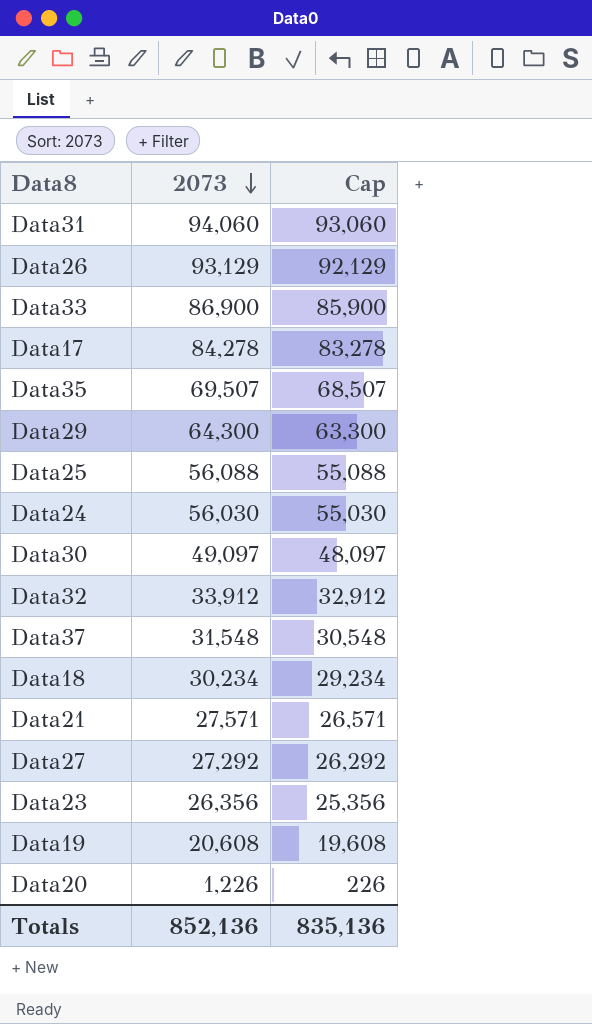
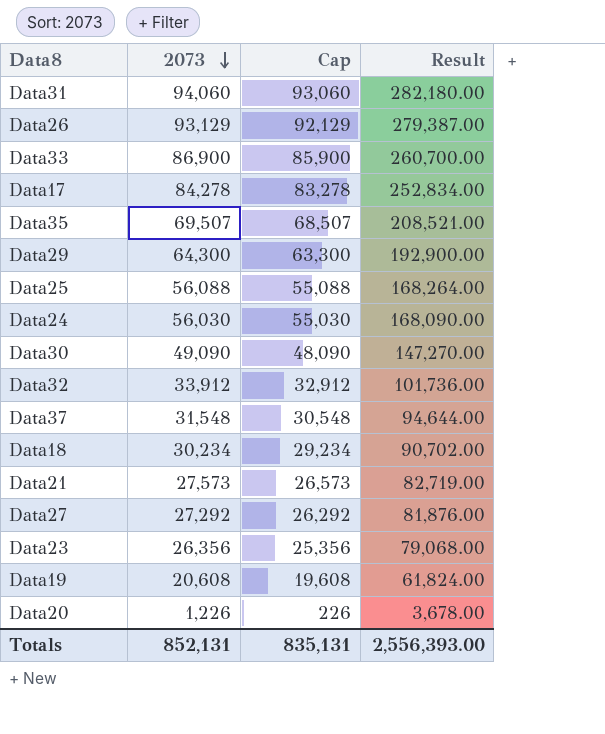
column Result | formula: none -> [2073] * 3
Data30 | 2073: 49,097 -> 49,090
Data30 | Cap: 48,097 -> 48,090
Data21 | 2073: 27,571 -> 27,573
Data21 | Cap: 26,571 -> 26,573
Totals | 2073: 852,136 -> 852,131
Totals | Cap: 835,136 -> 835,131

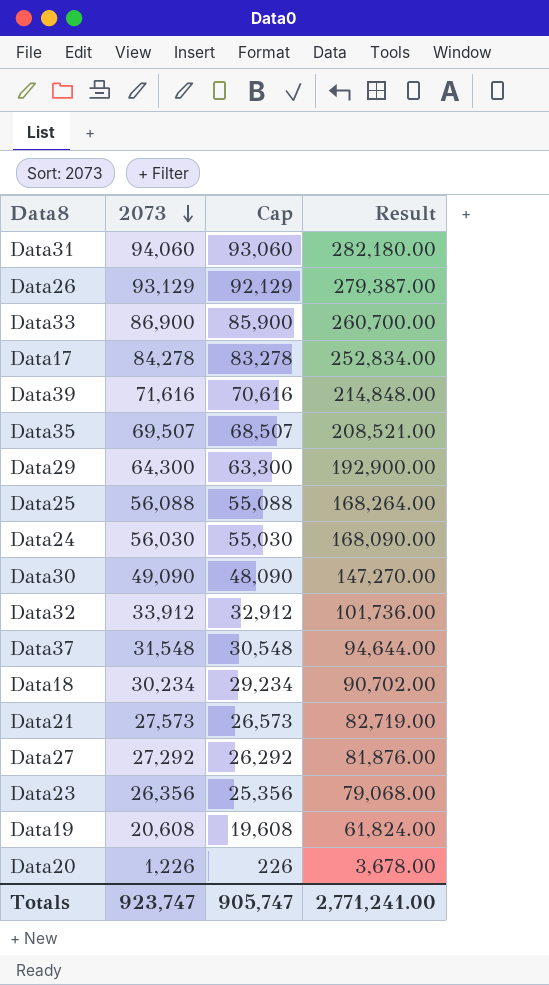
row Data39: none -> 71,616 | 70,616 | 214,848.00
Totals | 2073: 852,131 -> 923,747
Totals | Cap: 835,131 -> 905,747
Totals | Result: 2,556,393.00 -> 2,771,241.00

